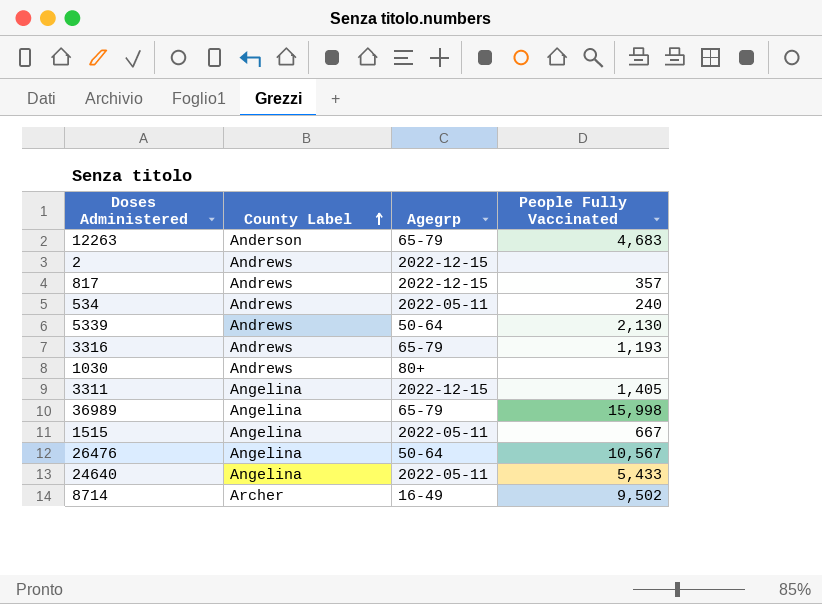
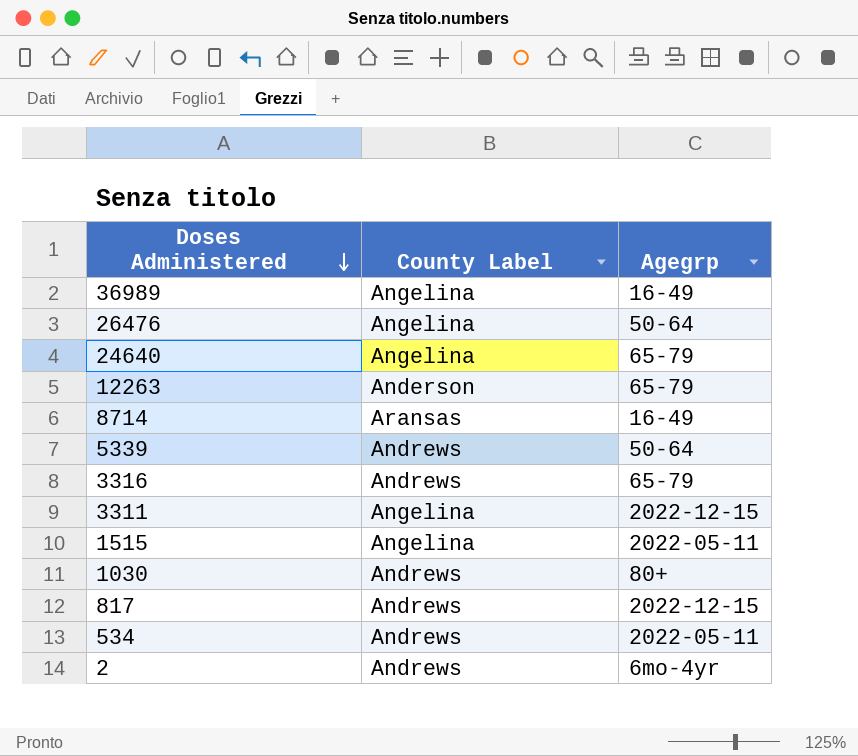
row order: County Label ascending -> Doses Administered descending
column People Fully Vaccinated | position: 4 -> none
36989 | Agegrp: 65-79 -> 16-49
24640 | Agegrp: 2022-05-11 -> 65-79
8714 | County Label: Archer -> Aransas
2 | Agegrp: 2022-12-15 -> 6mo-4yr

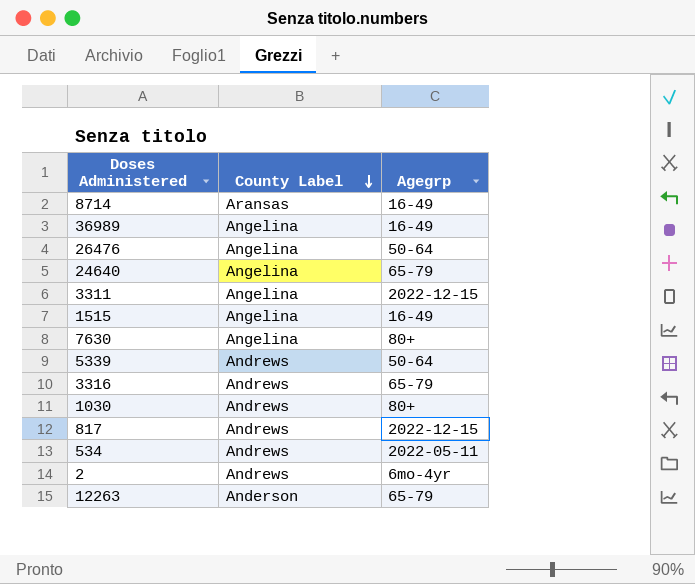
row order: Doses Administered descending -> County Label descending
1515 | Agegrp: 2022-05-11 -> 16-49
row 7630: none -> Angelina | 80+

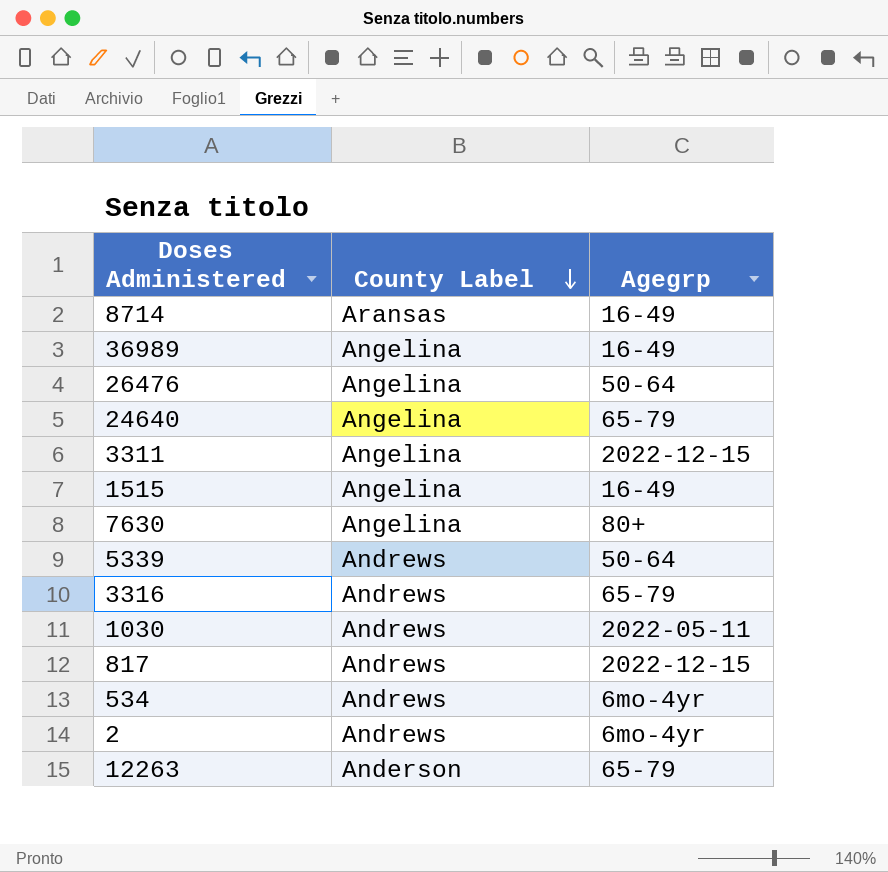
1030 | Agegrp: 80+ -> 2022-05-11
534 | Agegrp: 2022-05-11 -> 6mo-4yr

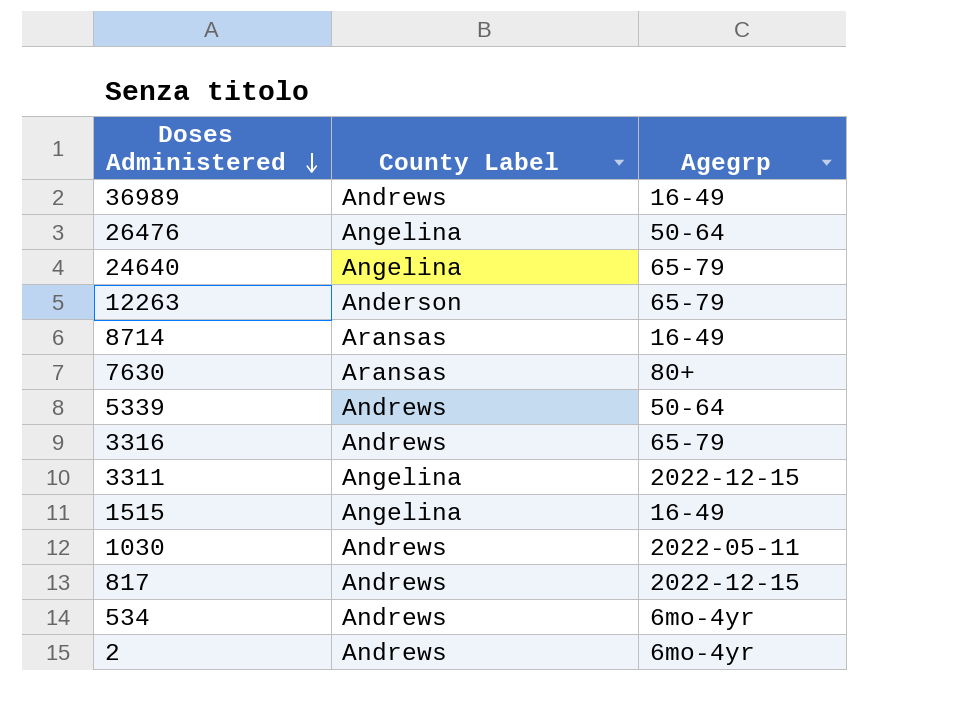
row order: County Label descending -> Doses Administered descending
36989 | County Label: Angelina -> Andrews
7630 | County Label: Angelina -> Aransas

